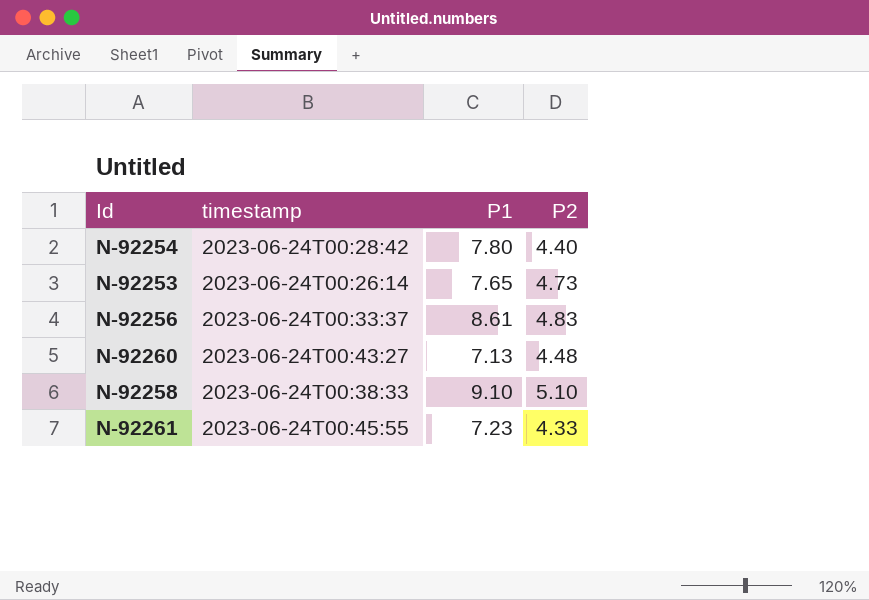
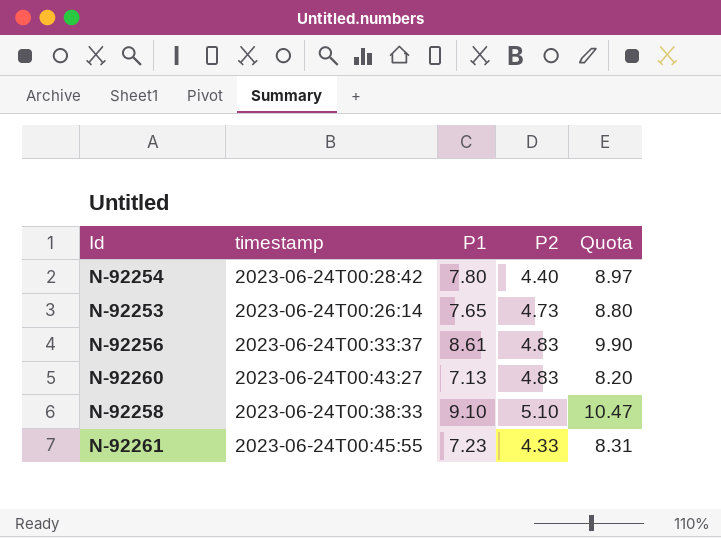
column Quota | formula: none -> [P1] * 1.15
N-92260 | P2: 4.48 -> 4.83

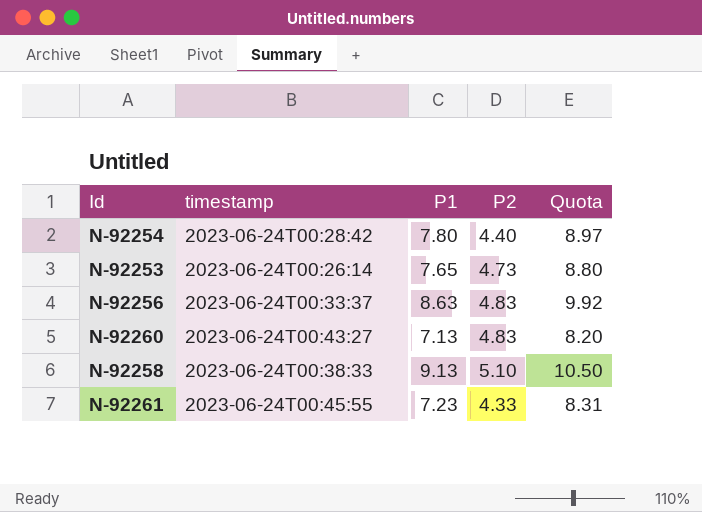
N-92256 | P1: 8.61 -> 8.63
N-92256 | Quota: 9.90 -> 9.92
N-92258 | P1: 9.10 -> 9.13
N-92258 | Quota: 10.47 -> 10.50

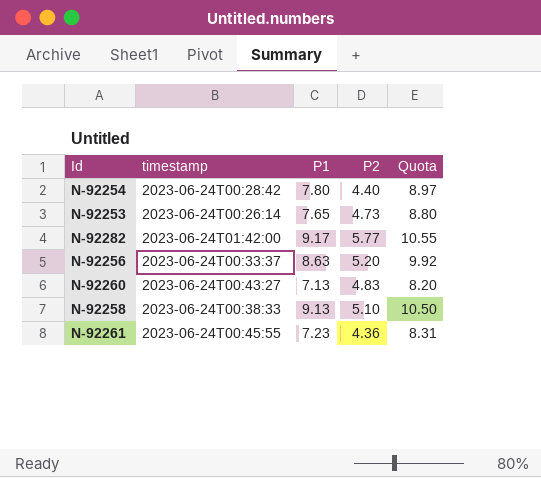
row N-92282: none -> 2023-06-24T01:42:00 | 9.17 | 5.77 | 10.55
N-92256 | P2: 4.83 -> 5.20
N-92261 | P2: 4.33 -> 4.36

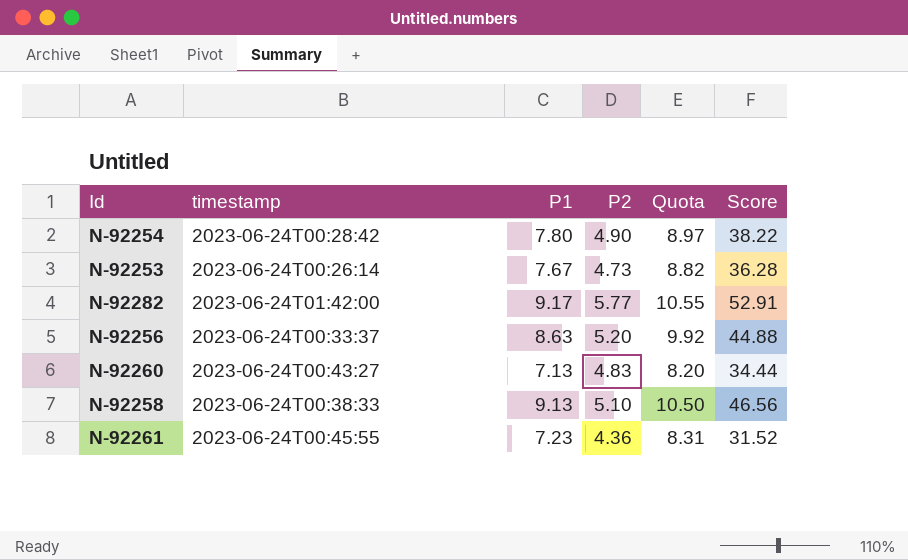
column Score | formula: none -> [P1] * [P2]
N-92254 | P2: 4.40 -> 4.90
N-92253 | P1: 7.65 -> 7.67
N-92253 | Quota: 8.80 -> 8.82

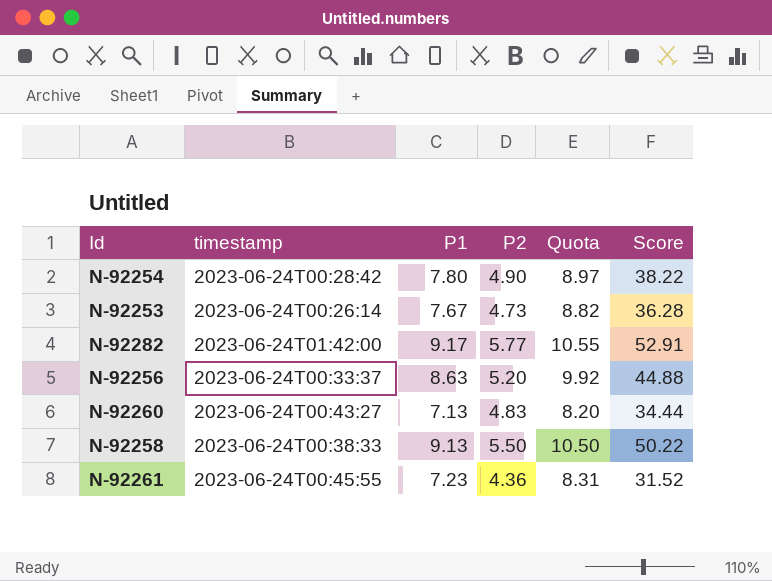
N-92258 | P2: 5.10 -> 5.50
N-92258 | Score: 46.56 -> 50.22

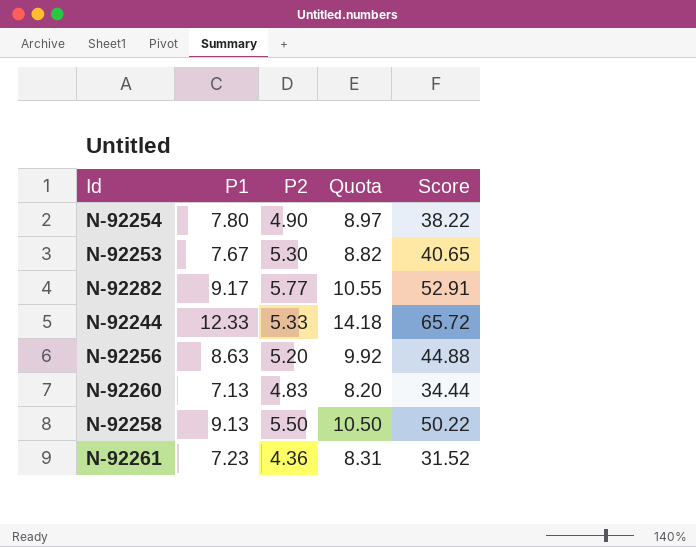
column timestamp | position: 2 -> none
N-92253 | P2: 4.73 -> 5.30
N-92253 | Score: 36.28 -> 40.65
row N-92244: none -> 12.33 | 5.33 | 14.18 | 65.72

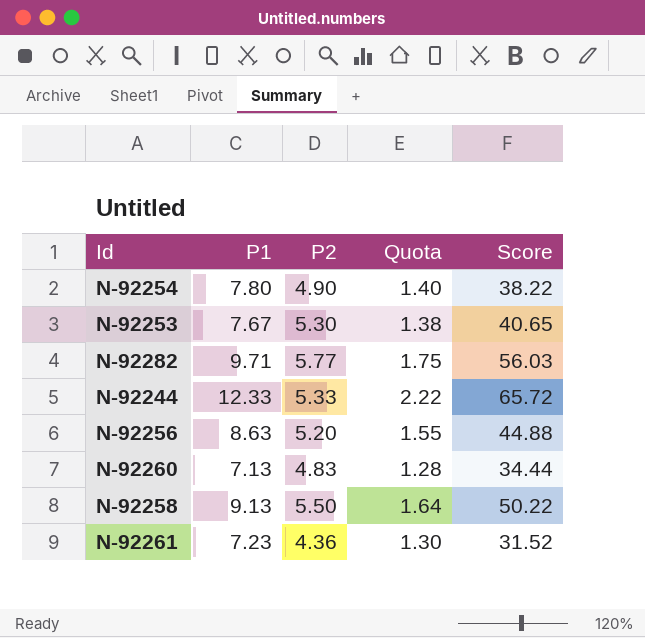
column Quota | formula: [P1] * 1.15 -> [P1] * 0.18
N-92282 | P1: 9.17 -> 9.71
N-92282 | Score: 52.91 -> 56.03

